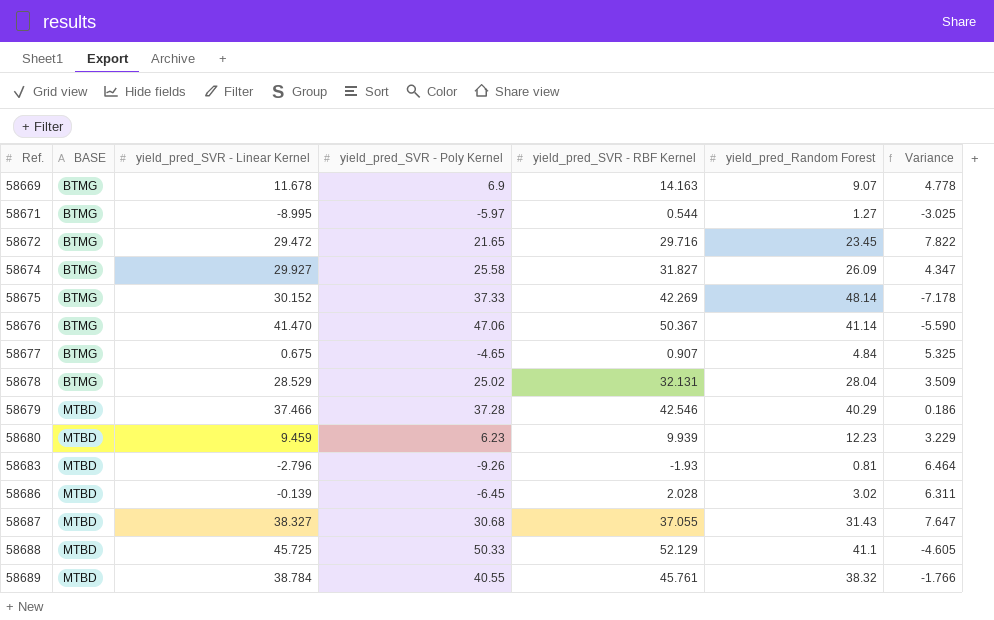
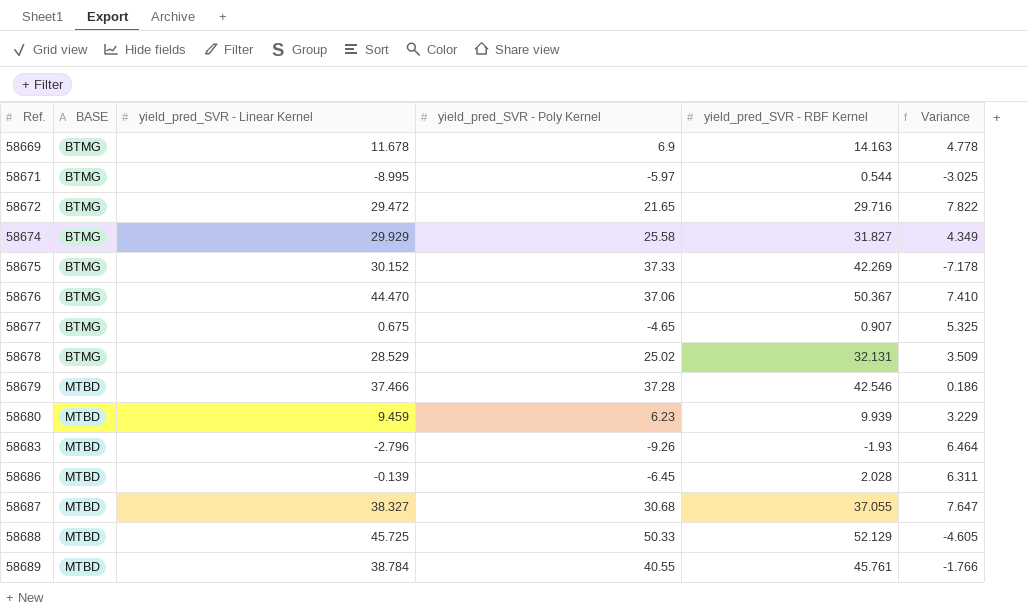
column yield_pred_Random Forest | position: 6 -> none
58674 | yield_pred_SVR - Linear Kernel: 29.927 -> 29.929
58674 | Variance: 4.347 -> 4.349
58676 | yield_pred_SVR - Linear Kernel: 41.470 -> 44.470
58676 | yield_pred_SVR - Poly Kernel: 47.06 -> 37.06
58676 | Variance: -5.590 -> 7.410

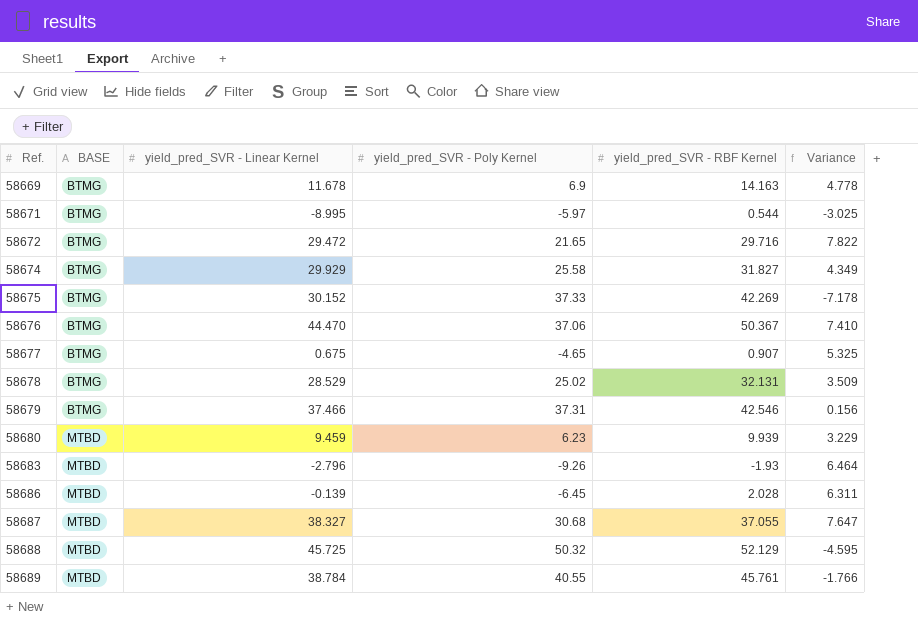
58679 | BASE: MTBD -> BTMG
58679 | yield_pred_SVR - Poly Kernel: 37.28 -> 37.31
58679 | Variance: 0.186 -> 0.156
58688 | yield_pred_SVR - Poly Kernel: 50.33 -> 50.32
58688 | Variance: -4.605 -> -4.595

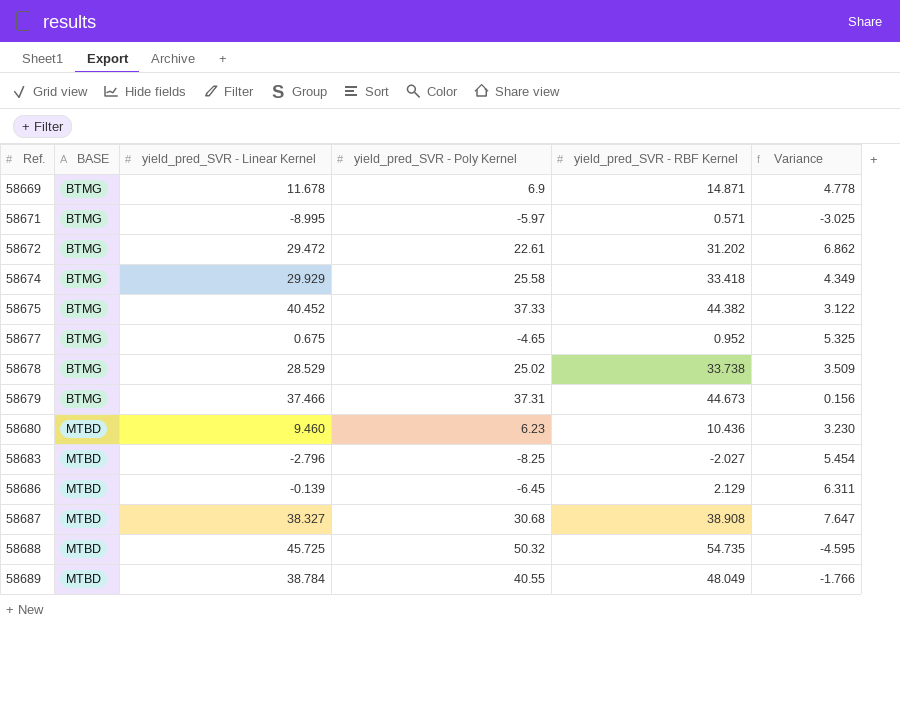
row 58676: BTMG | 44.470 | 37.06 | 50.367 | 7.410 -> none
58669 | yield_pred_SVR - RBF Kernel: 14.163 -> 14.871
58671 | yield_pred_SVR - RBF Kernel: 0.544 -> 0.571
58672 | yield_pred_SVR - Poly Kernel: 21.65 -> 22.61
58672 | yield_pred_SVR - RBF Kernel: 29.716 -> 31.202
58672 | Variance: 7.822 -> 6.862
58674 | yield_pred_SVR - RBF Kernel: 31.827 -> 33.418
58675 | yield_pred_SVR - Linear Kernel: 30.152 -> 40.452
58675 | yield_pred_SVR - RBF Kernel: 42.269 -> 44.382
58675 | Variance: -7.178 -> 3.122
58677 | yield_pred_SVR - RBF Kernel: 0.907 -> 0.952
58678 | yield_pred_SVR - RBF Kernel: 32.131 -> 33.738
58679 | yield_pred_SVR - RBF Kernel: 42.546 -> 44.673
58680 | yield_pred_SVR - Linear Kernel: 9.459 -> 9.460
58680 | yield_pred_SVR - RBF Kernel: 9.939 -> 10.436
58680 | Variance: 3.229 -> 3.230
58683 | yield_pred_SVR - Poly Kernel: -9.26 -> -8.25
58683 | yield_pred_SVR - RBF Kernel: -1.93 -> -2.027
58683 | Variance: 6.464 -> 5.454
58686 | yield_pred_SVR - RBF Kernel: 2.028 -> 2.129
58687 | yield_pred_SVR - RBF Kernel: 37.055 -> 38.908
58688 | yield_pred_SVR - RBF Kernel: 52.129 -> 54.735
58689 | yield_pred_SVR - RBF Kernel: 45.761 -> 48.049

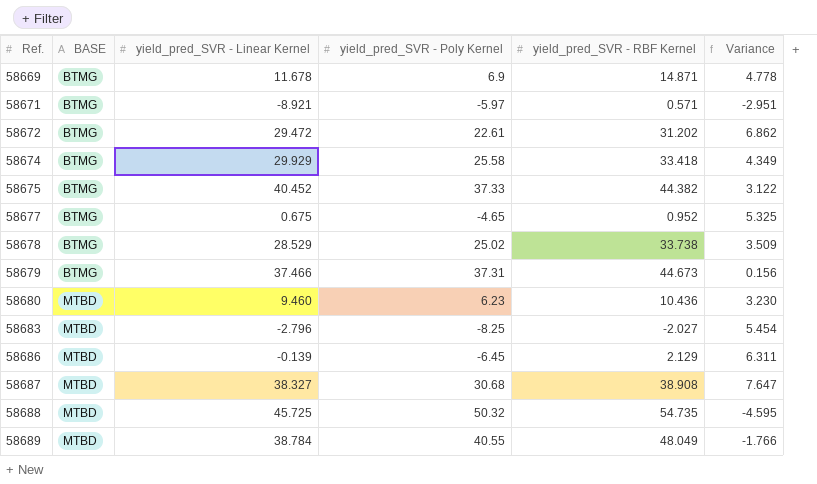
58671 | yield_pred_SVR - Linear Kernel: -8.995 -> -8.921
58671 | Variance: -3.025 -> -2.951

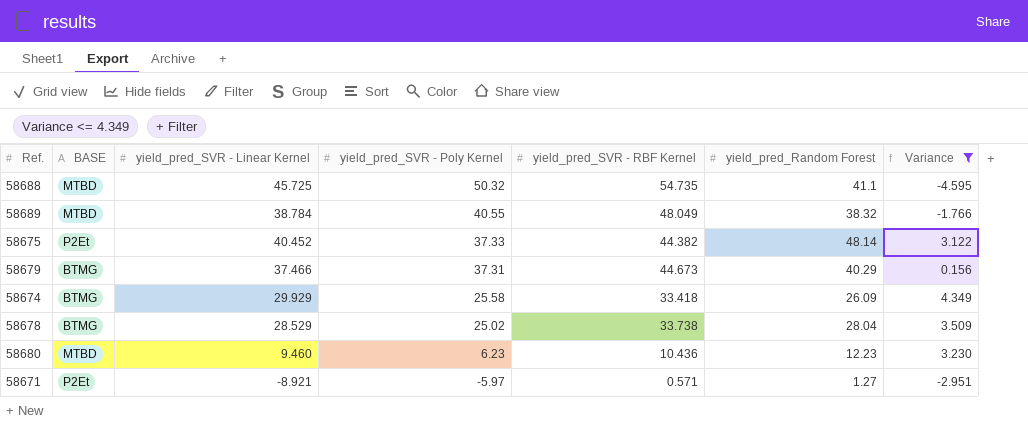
filter: none -> Variance <= 4.349
row order: Ref. ascending -> yield_pred_SVR - Poly Kernel descending
column yield_pred_Random Forest | position: none -> 6
58675 | BASE: BTMG -> P2Et
58671 | BASE: BTMG -> P2Et

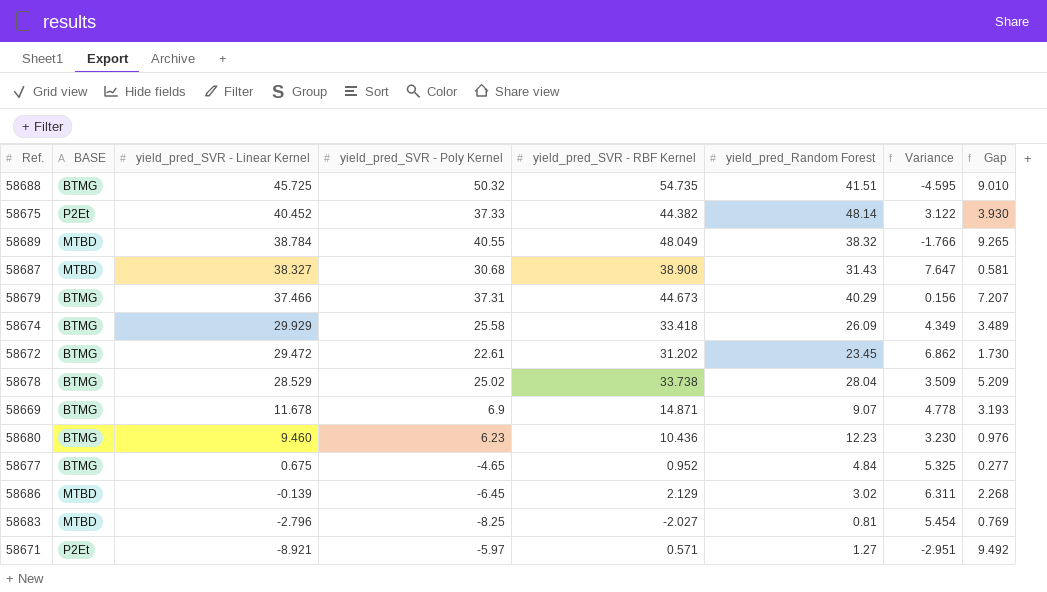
filter: Variance <= 4.349 -> none
row order: yield_pred_SVR - Poly Kernel descending -> yield_pred_SVR - Linear Kernel descending
column Gap | formula: none -> [yield_pred_SVR - RBF Kernel] - [yield_pred_SVR - Linear Kernel]
58688 | BASE: MTBD -> BTMG
58688 | yield_pred_Random Forest: 41.1 -> 41.51
58680 | BASE: MTBD -> BTMG

